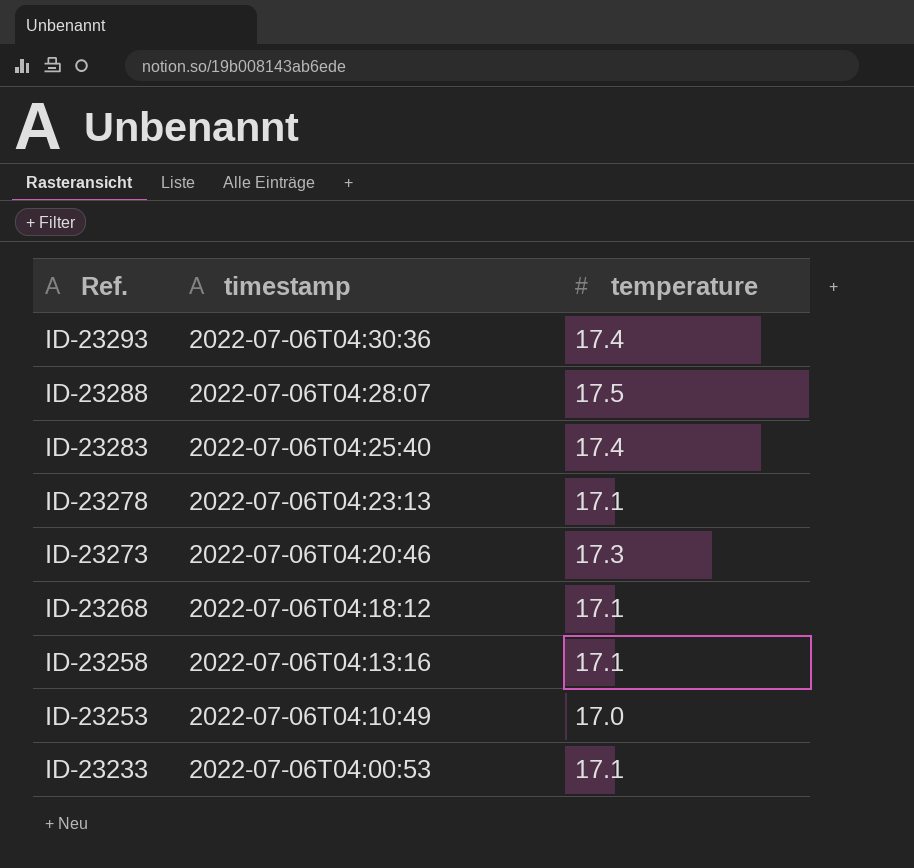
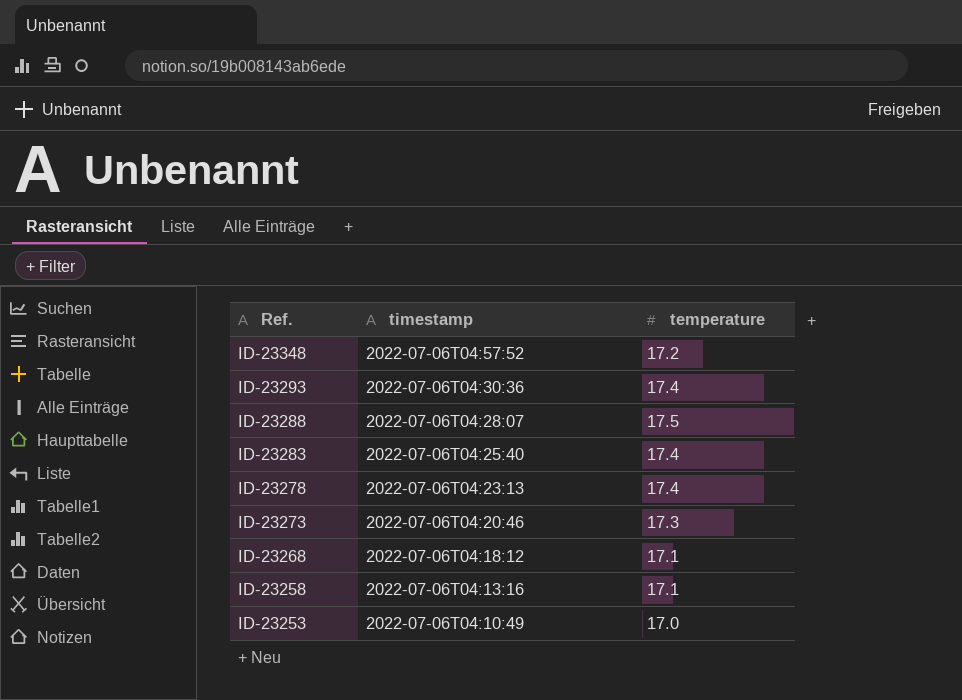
row ID-23233: 2022-07-06T04:00:53 | 17.1 -> none
row ID-23348: none -> 2022-07-06T04:57:52 | 17.2
ID-23278 | temperature: 17.1 -> 17.4

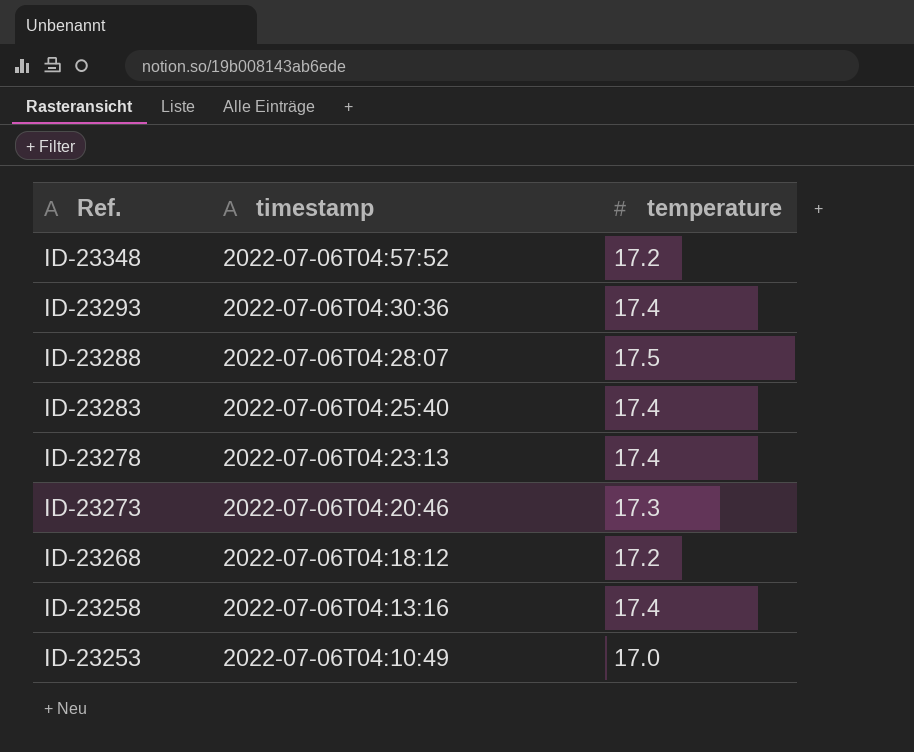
ID-23268 | temperature: 17.1 -> 17.2
ID-23258 | temperature: 17.1 -> 17.4

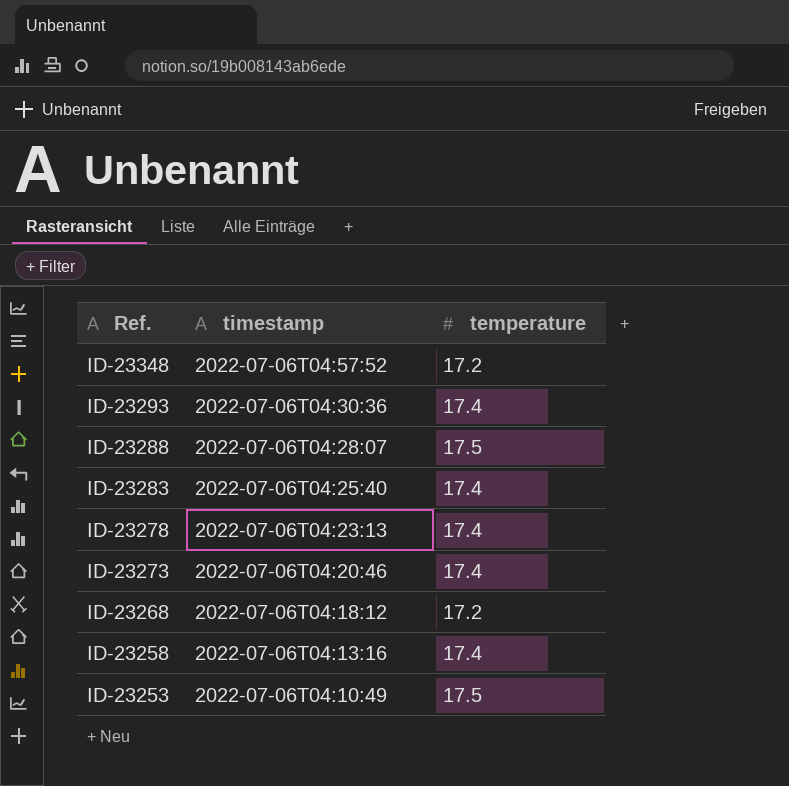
ID-23273 | temperature: 17.3 -> 17.4
ID-23253 | temperature: 17.0 -> 17.5

